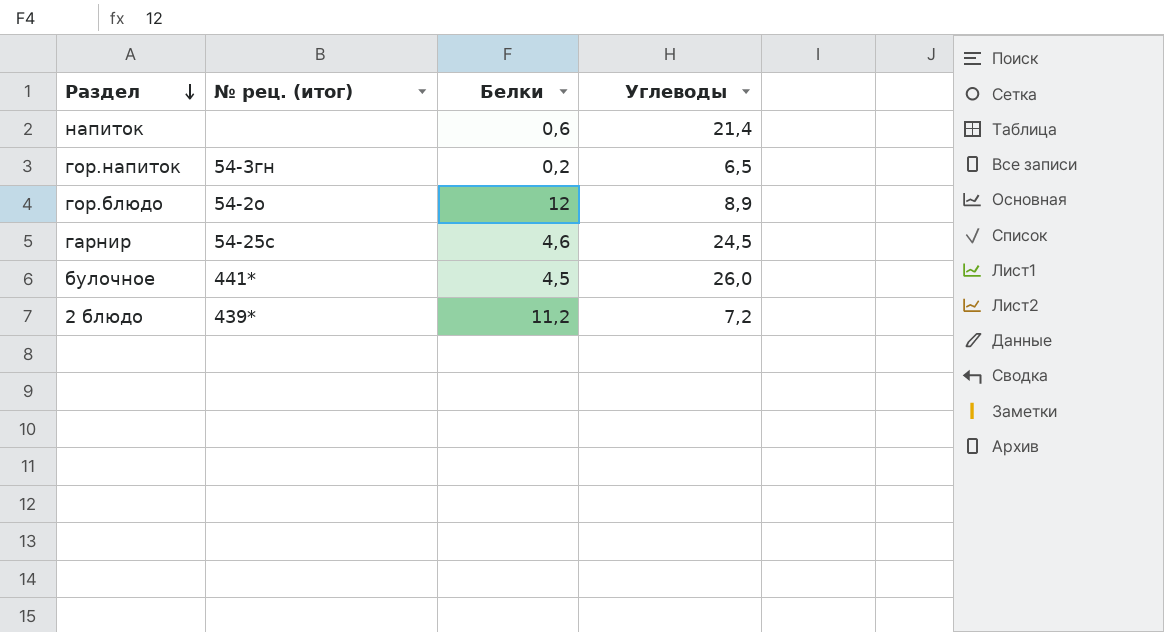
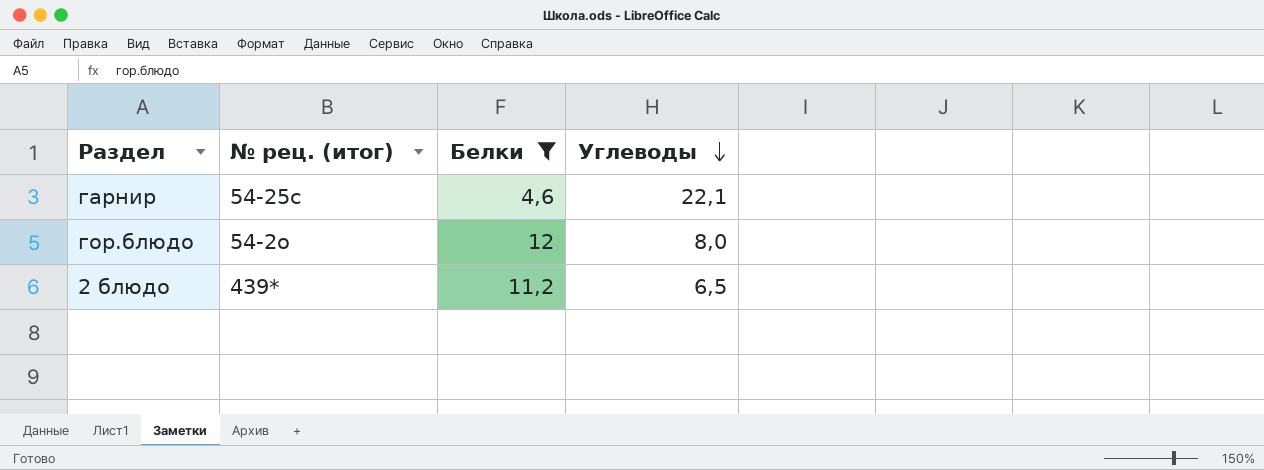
filter: none -> Белки >= 4,6
row order: Раздел descending -> Углеводы descending
гарнир | Углеводы: 24,5 -> 22,1
гор.блюдо | Углеводы: 8,9 -> 8,0
2 блюдо | Углеводы: 7,2 -> 6,5

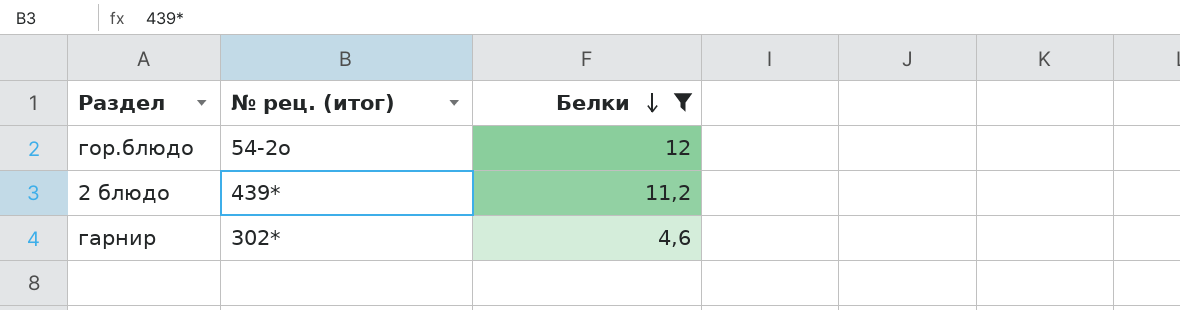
row order: Углеводы descending -> Белки descending
column Углеводы | position: 4 -> none
гарнир | № рец. (итог): 54-25с -> 302*

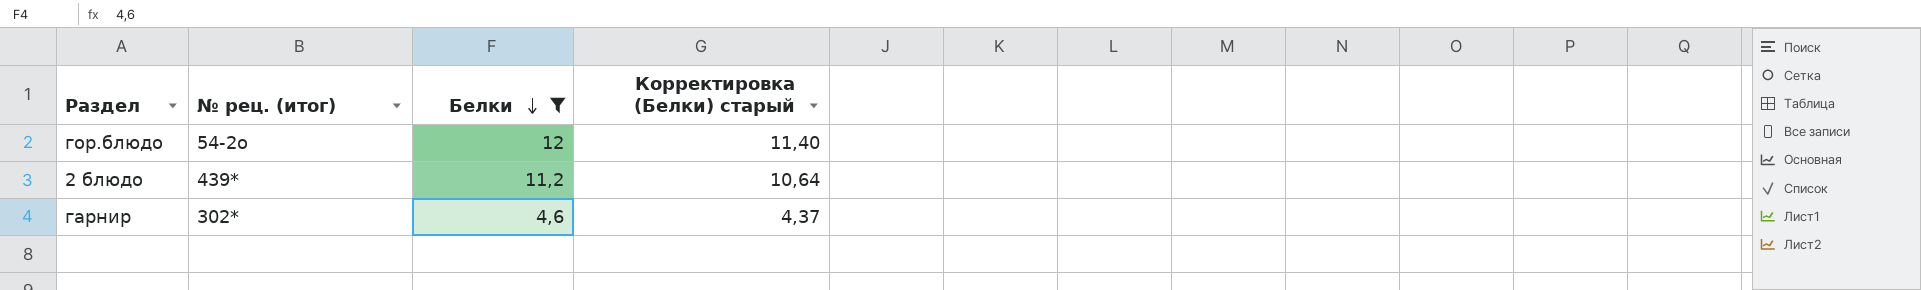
column Корректировка (Белки) старый | formula: none -> [Белки] * 0,95

